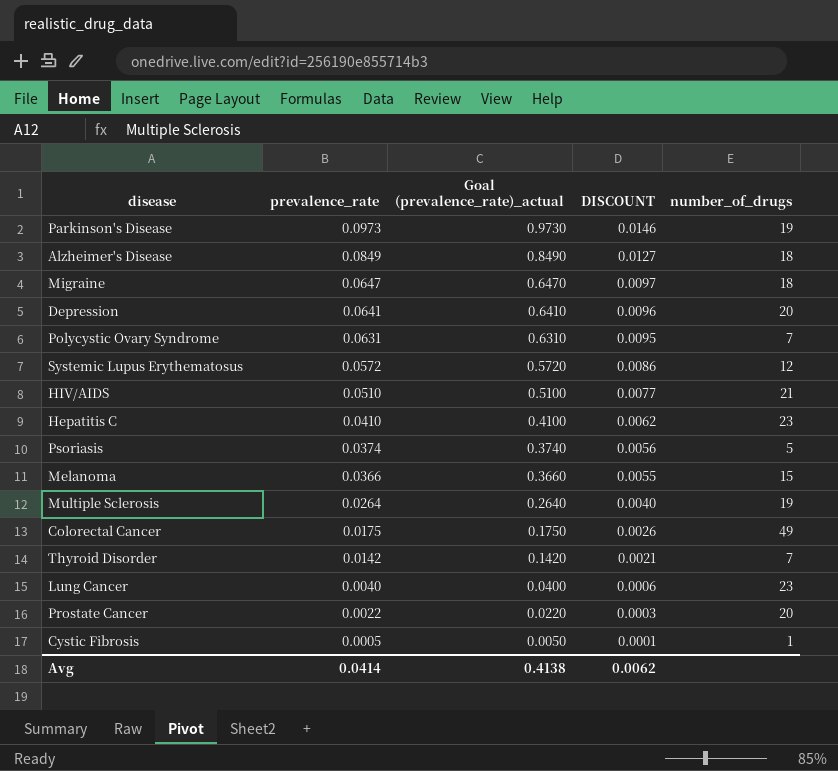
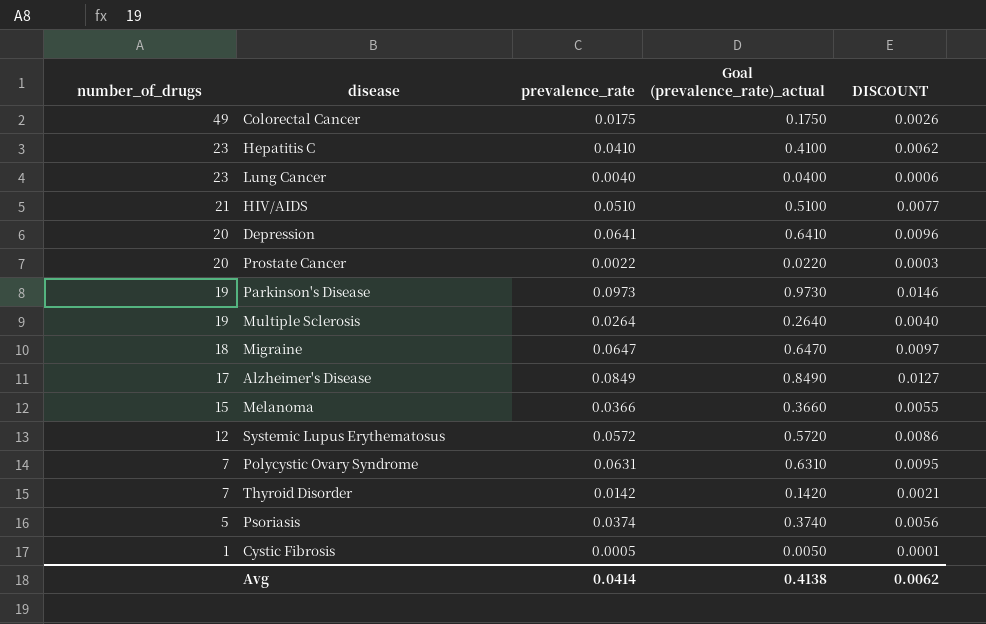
row order: prevalence_rate descending -> number_of_drugs descending
column number_of_drugs | position: 5 -> 1
Alzheimer's Disease | number_of_drugs: 18 -> 17

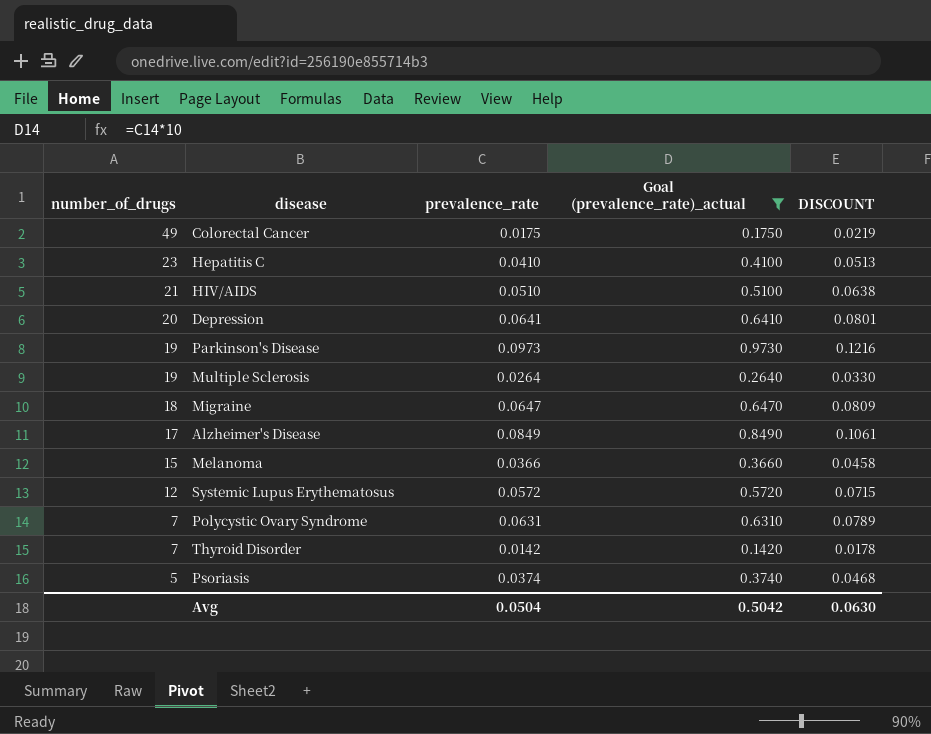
filter: none -> Goal (prevalence_rate)_actual >= 0.1420
column DISCOUNT | formula: [prevalence_rate] * 0.15 -> [prevalence_rate] * 1.25
Avg | prevalence_rate: 0.0414 -> 0.0504
Avg | Goal (prevalence_rate)_actual: 0.4138 -> 0.5042
Avg | DISCOUNT: 0.0062 -> 0.0630

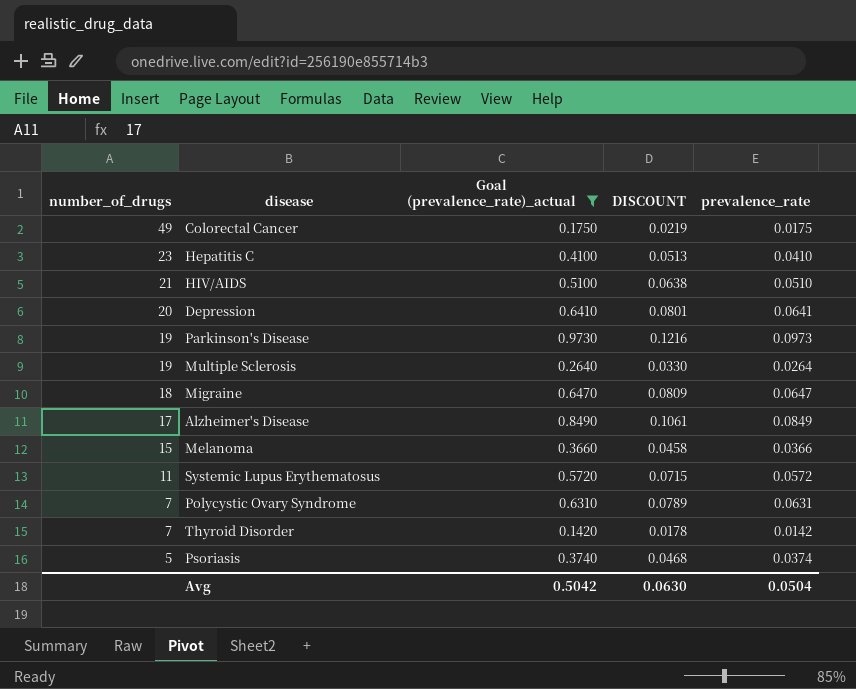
column prevalence_rate | position: 3 -> 5
Systemic Lupus Erythematosus | number_of_drugs: 12 -> 11

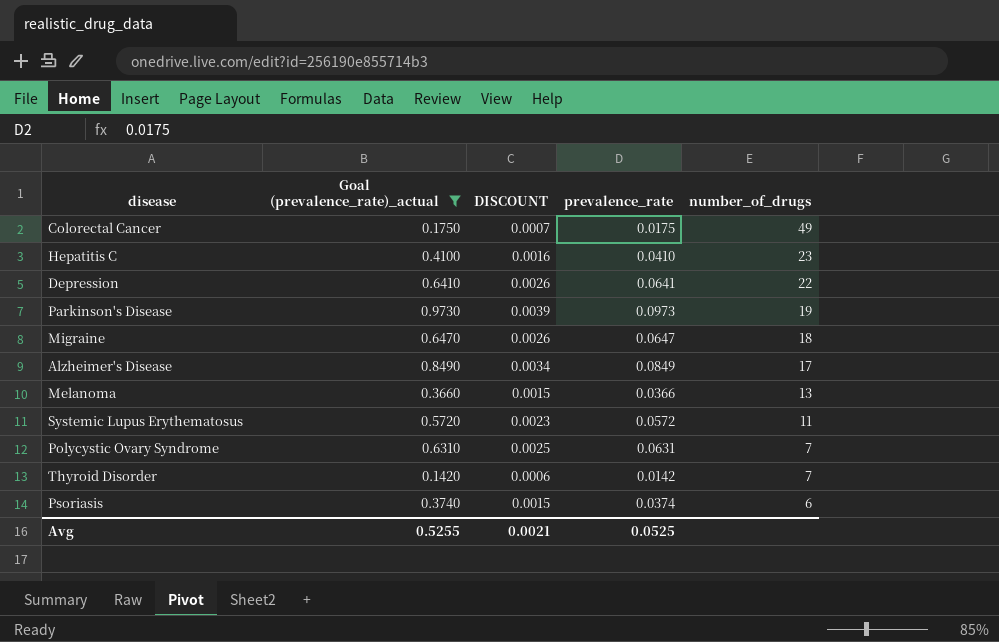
column DISCOUNT | formula: [prevalence_rate] * 1.25 -> [prevalence_rate] * 0.04
column number_of_drugs | position: 1 -> 5
row HIV/AIDS: 21 | 0.5100 | 0.0638 | 0.0510 -> none
row Multiple Sclerosis: 19 | 0.2640 | 0.0330 | 0.0264 -> none
Depression | number_of_drugs: 20 -> 22
Melanoma | number_of_drugs: 15 -> 13
Psoriasis | number_of_drugs: 5 -> 6
Avg | Goal (prevalence_rate)_actual: 0.5042 -> 0.5255
Avg | DISCOUNT: 0.0630 -> 0.0021
Avg | prevalence_rate: 0.0504 -> 0.0525

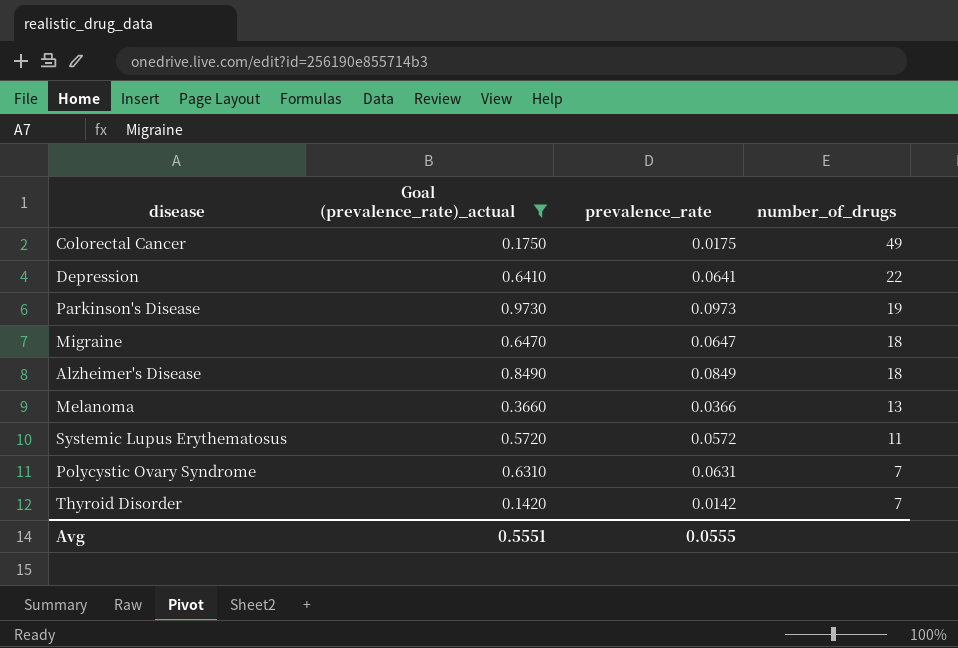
column DISCOUNT | formula: [prevalence_rate] * 0.04 -> none
row Hepatitis C: 0.4100 | 0.0016 | 0.0410 | 23 -> none
row Psoriasis: 0.3740 | 0.0015 | 0.0374 | 6 -> none
Alzheimer's Disease | number_of_drugs: 17 -> 18
Avg | Goal (prevalence_rate)_actual: 0.5255 -> 0.5551
Avg | prevalence_rate: 0.0525 -> 0.0555

